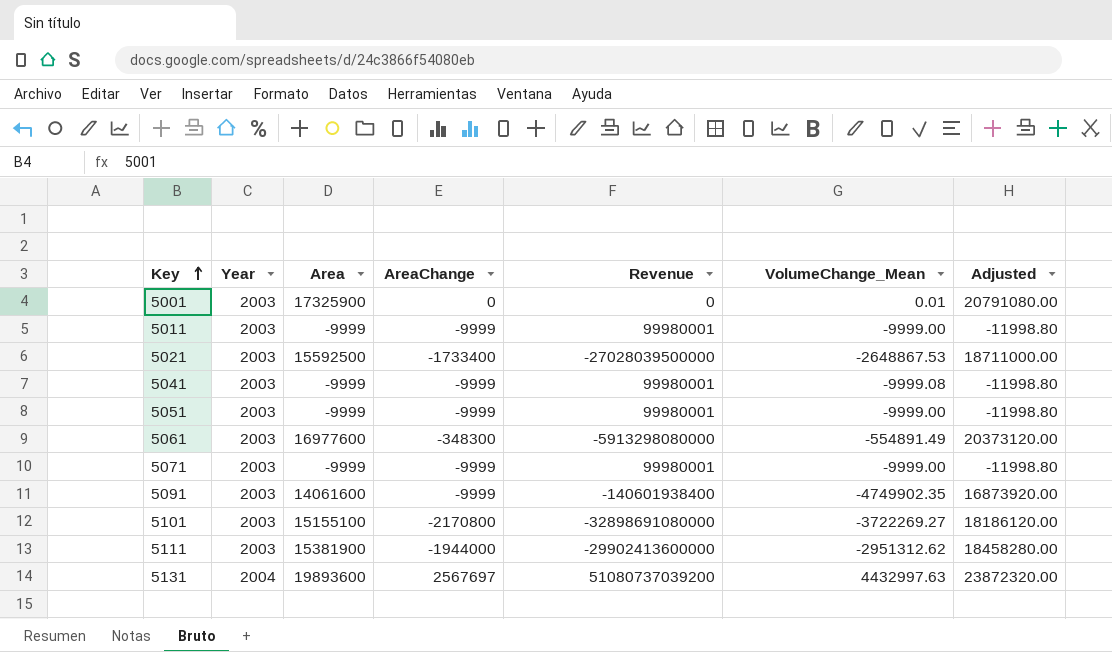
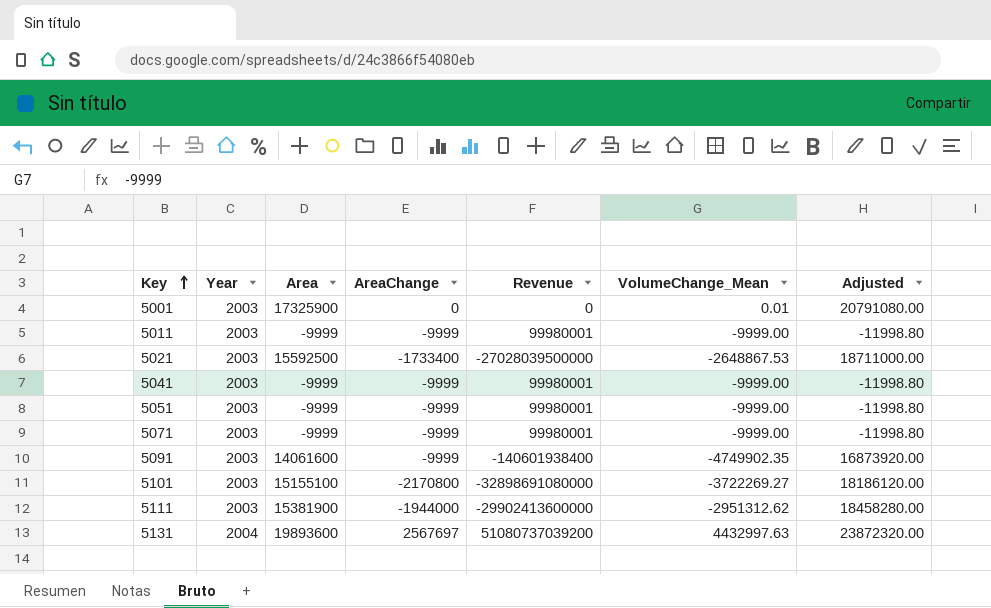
row 5061: 2003 | 16977600 | -348300 | -5913298080000 | -554891.49 | 20373120.00 -> none
5041 | VolumeChange_Mean: -9999.08 -> -9999.00

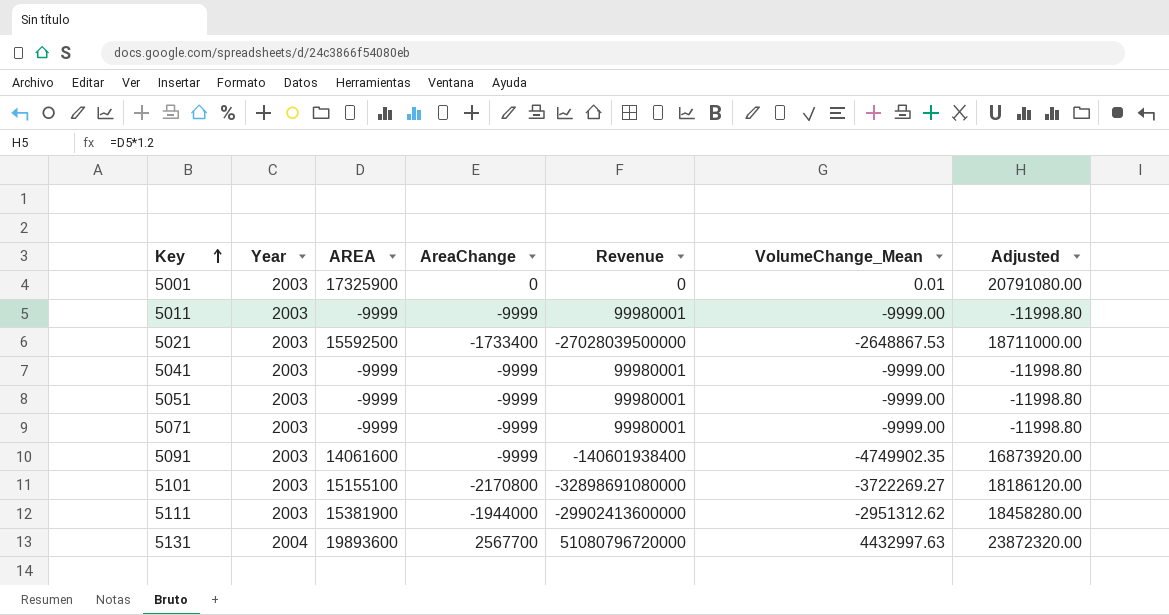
column name: Area -> AREA
5131 | AreaChange: 2567697 -> 2567700
5131 | Revenue: 51080737039200 -> 51080796720000

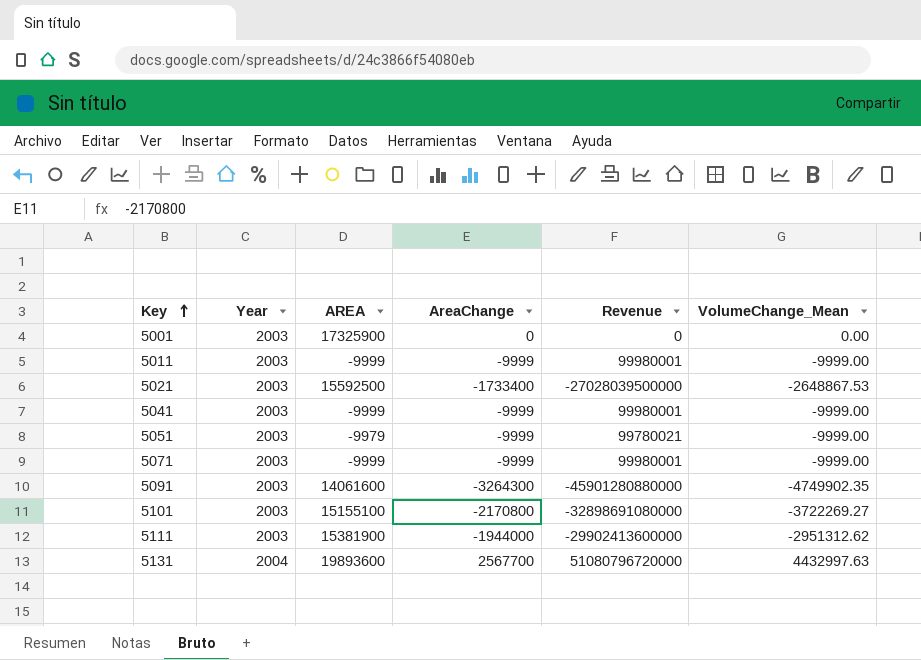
column Adjusted | formula: [AREA] * 1.2 -> none
5001 | VolumeChange_Mean: 0.01 -> 0.00
5051 | AREA: -9999 -> -9979
5051 | Revenue: 99980001 -> 99780021
5091 | AreaChange: -9999 -> -3264300
5091 | Revenue: -140601938400 -> -45901280880000

